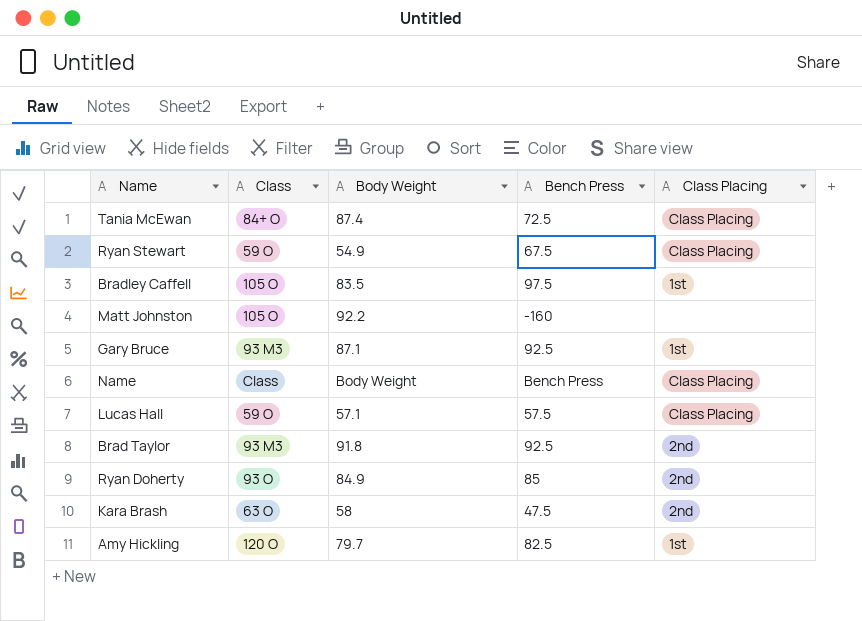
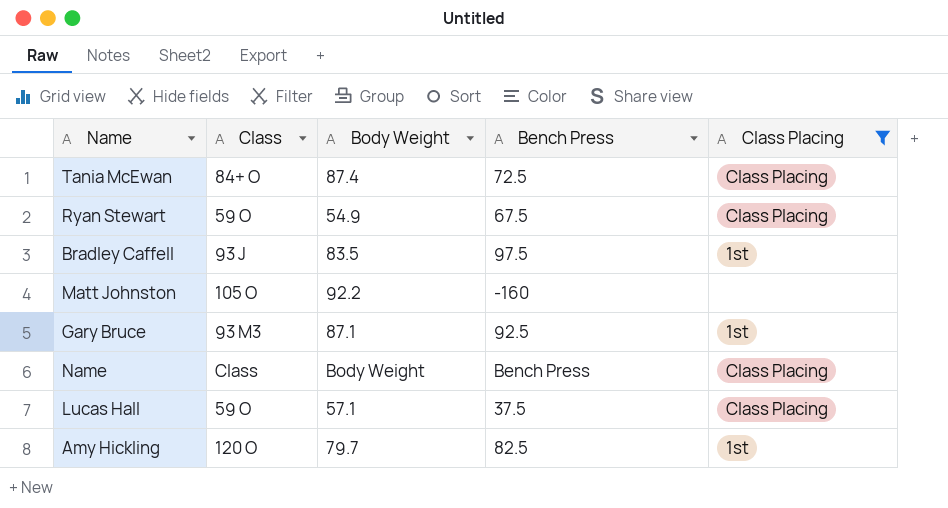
filter: none -> Class Placing != 2nd
Bradley Caffell | Class: 105 O -> 93 J
Lucas Hall | Bench Press: 57.5 -> 37.5

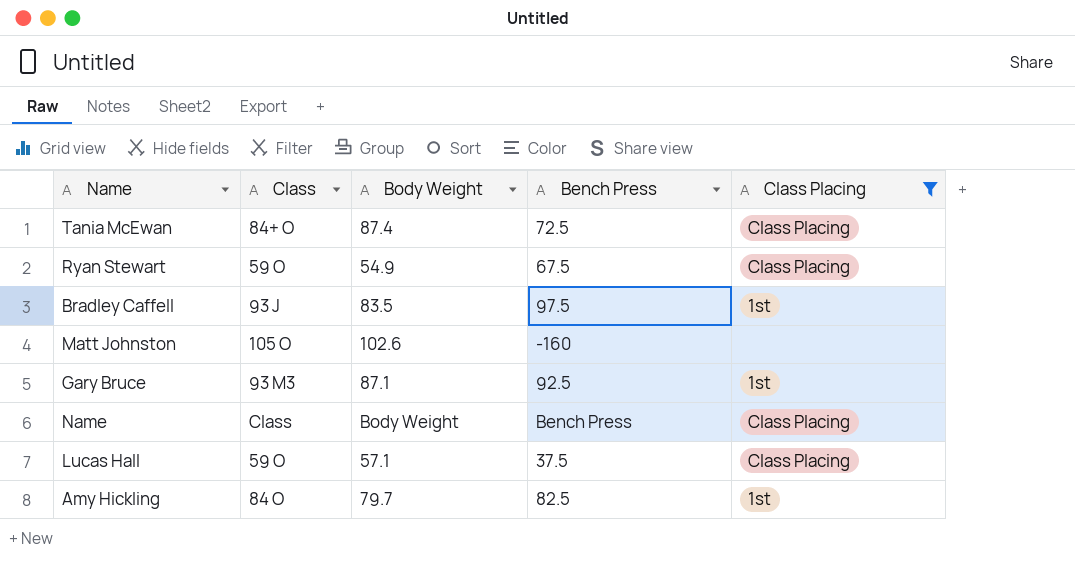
Matt Johnston | Body Weight: 92.2 -> 102.6
Amy Hickling | Class: 120 O -> 84 O

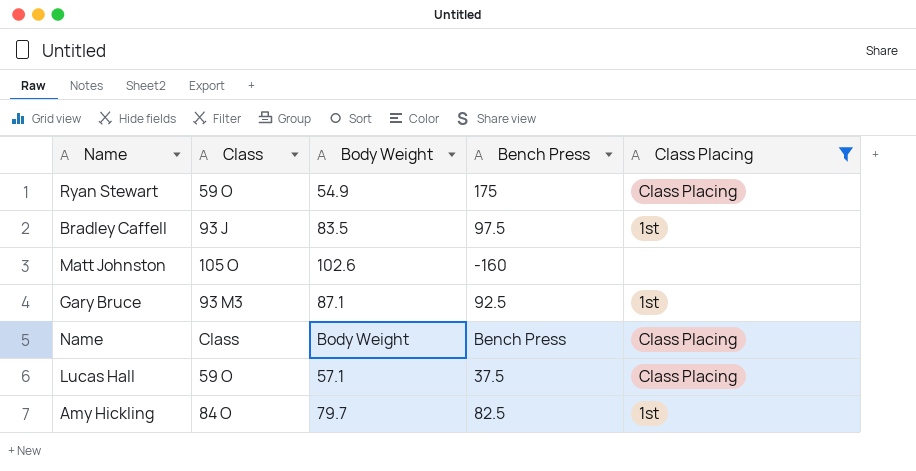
row Tania McEwan: 84+ O | 87.4 | 72.5 | Class Placing -> none
Ryan Stewart | Bench Press: 67.5 -> 175

